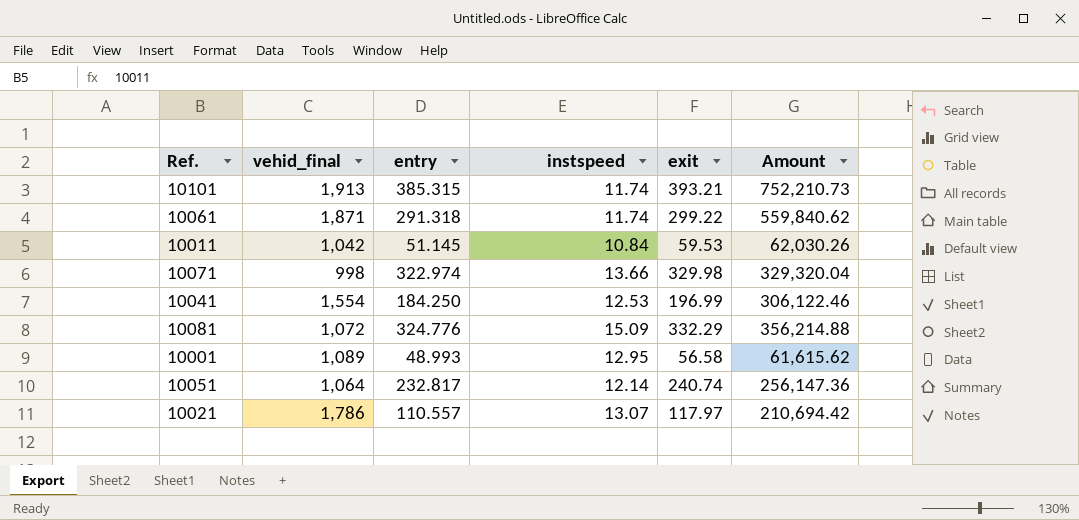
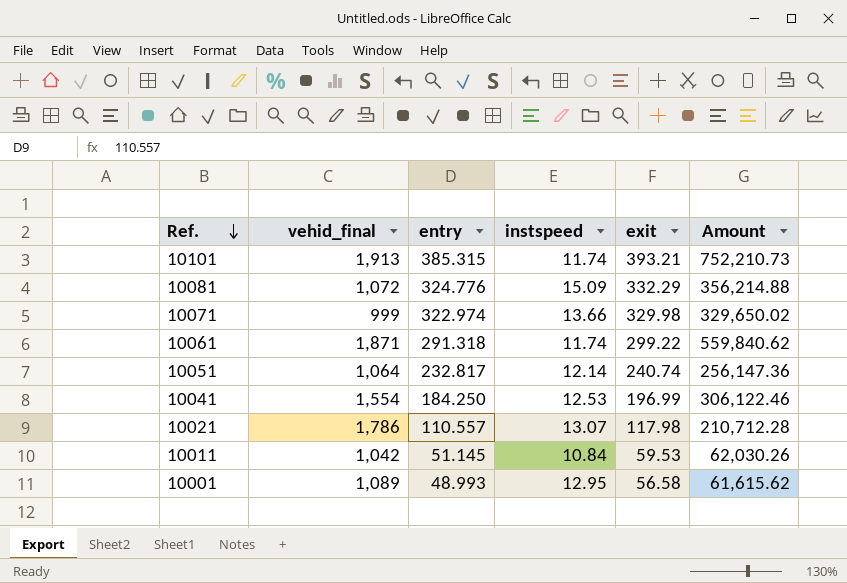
row order: none -> Ref. descending
10071 | vehid_final: 998 -> 999
10071 | Amount: 329,320.04 -> 329,650.02
10021 | exit: 117.97 -> 117.98
10021 | Amount: 210,694.42 -> 210,712.28

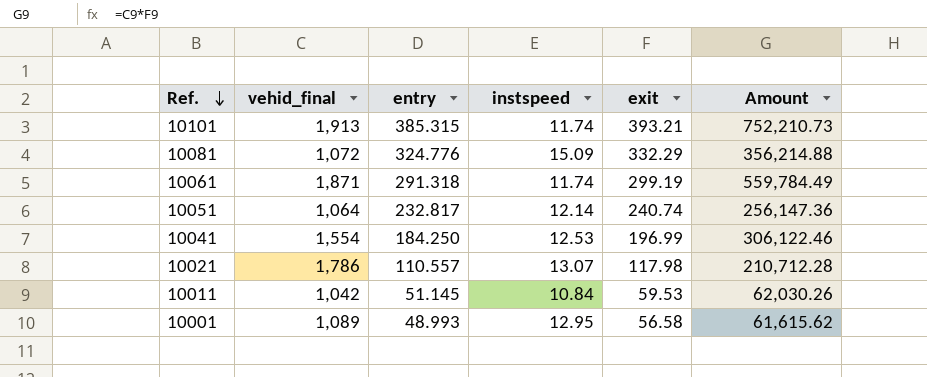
row 10071: 999 | 322.974 | 13.66 | 329.98 | 329,650.02 -> none
10061 | exit: 299.22 -> 299.19
10061 | Amount: 559,840.62 -> 559,784.49

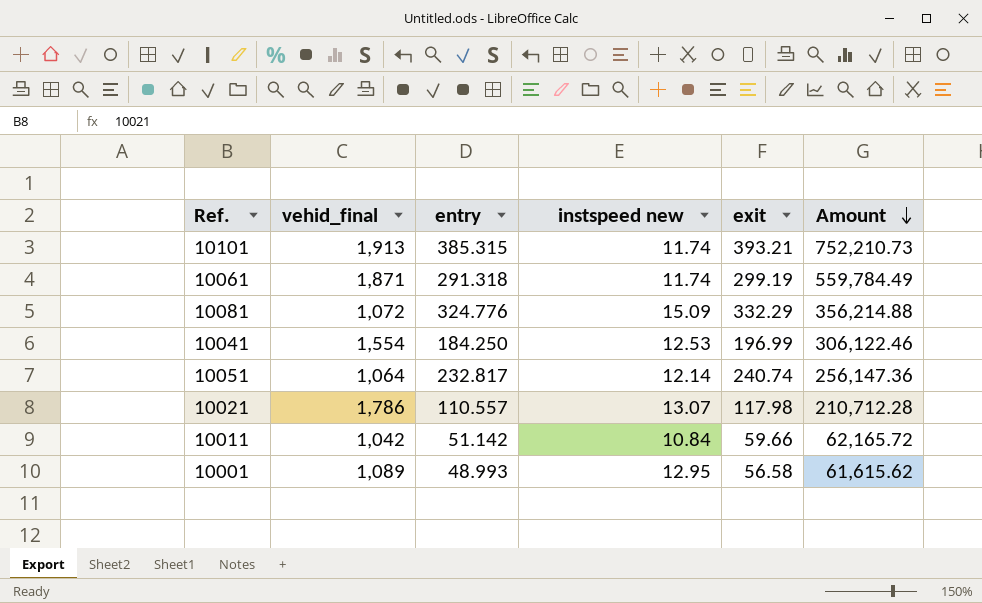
row order: Ref. descending -> Amount descending
column name: instspeed -> instspeed new
10011 | entry: 51.145 -> 51.142
10011 | exit: 59.53 -> 59.66
10011 | Amount: 62,030.26 -> 62,165.72

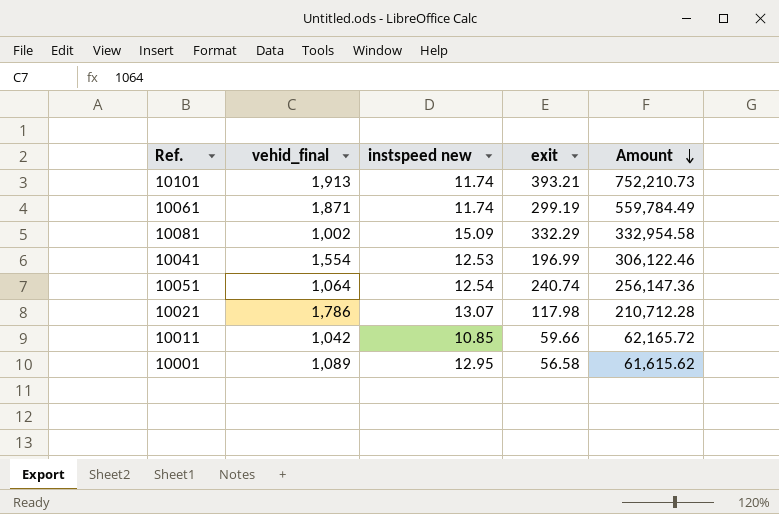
column entry | position: 3 -> none
10081 | vehid_final: 1,072 -> 1,002
10081 | Amount: 356,214.88 -> 332,954.58
10051 | instspeed new: 12.14 -> 12.54
10011 | instspeed new: 10.84 -> 10.85

